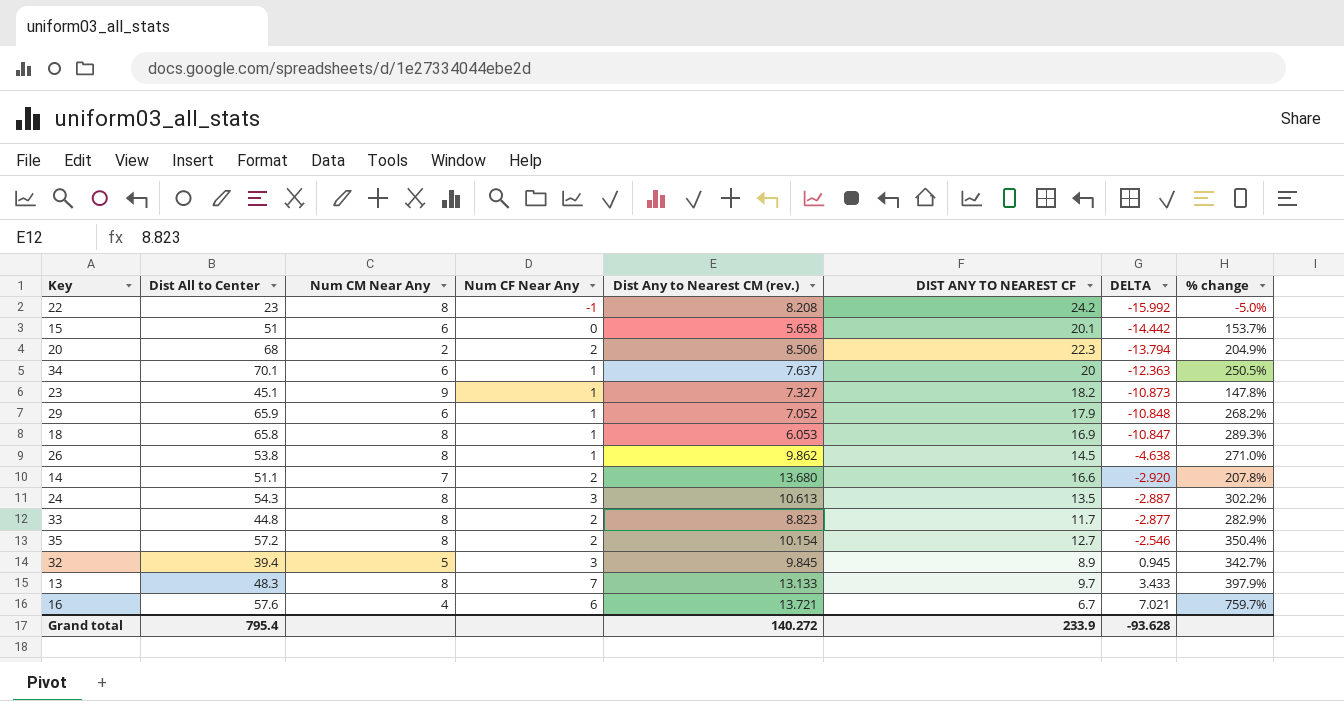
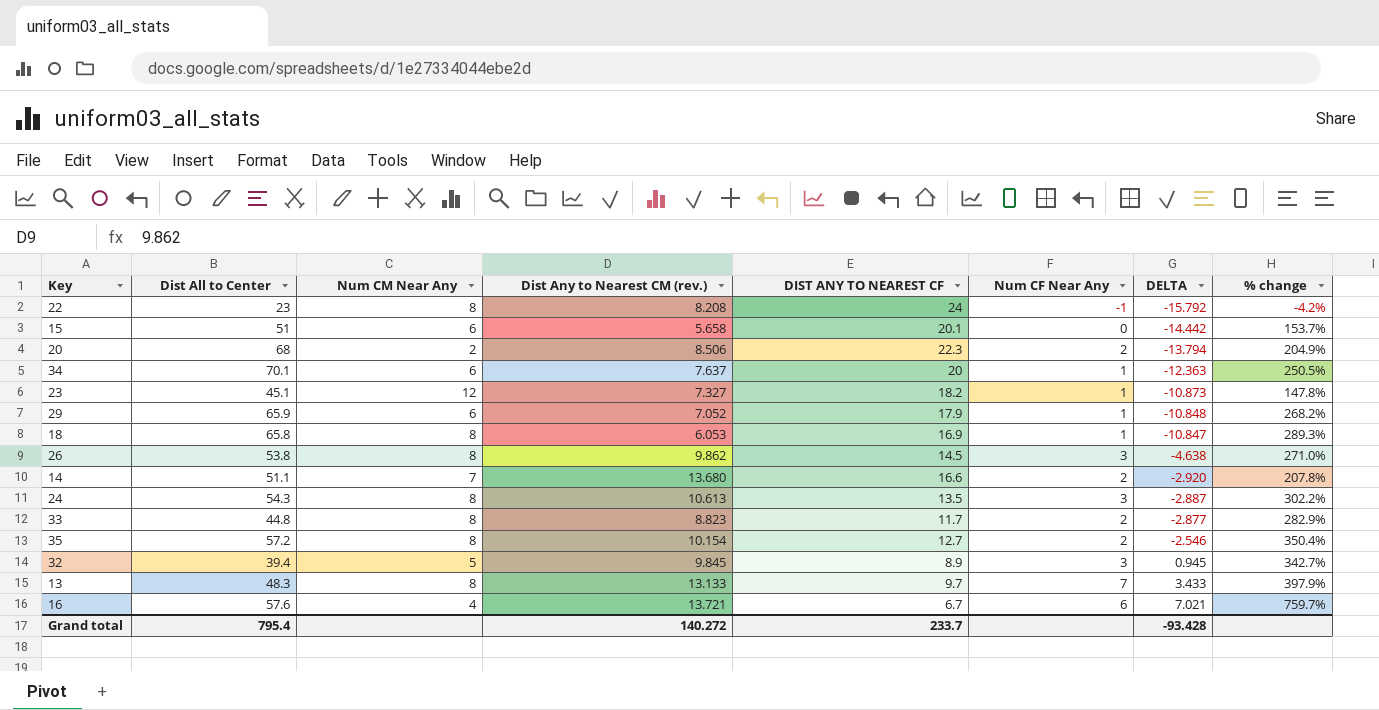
column Num CF Near Any | position: 4 -> 6
22 | DIST ANY TO NEAREST CF: 24.2 -> 24
22 | DELTA: -15.992 -> -15.792
22 | % change: -5.0% -> -4.2%
23 | Num CM Near Any: 9 -> 12
26 | Num CF Near Any: 1 -> 3
Grand total | DIST ANY TO NEAREST CF: 233.9 -> 233.7
Grand total | DELTA: -93.628 -> -93.428

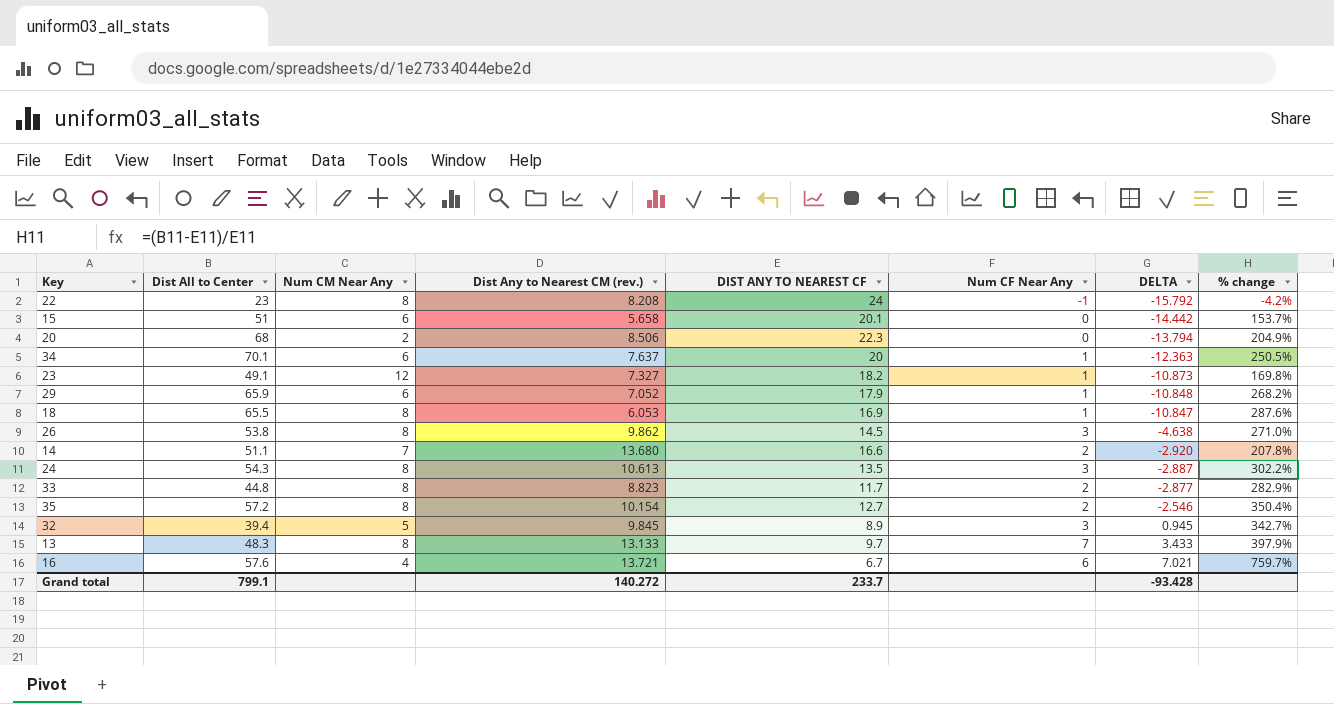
20 | Num CF Near Any: 2 -> 0
23 | Dist All to Center: 45.1 -> 49.1
23 | % change: 147.8% -> 169.8%
18 | Dist All to Center: 65.8 -> 65.5
18 | % change: 289.3% -> 287.6%
Grand total | Dist All to Center: 795.4 -> 799.1

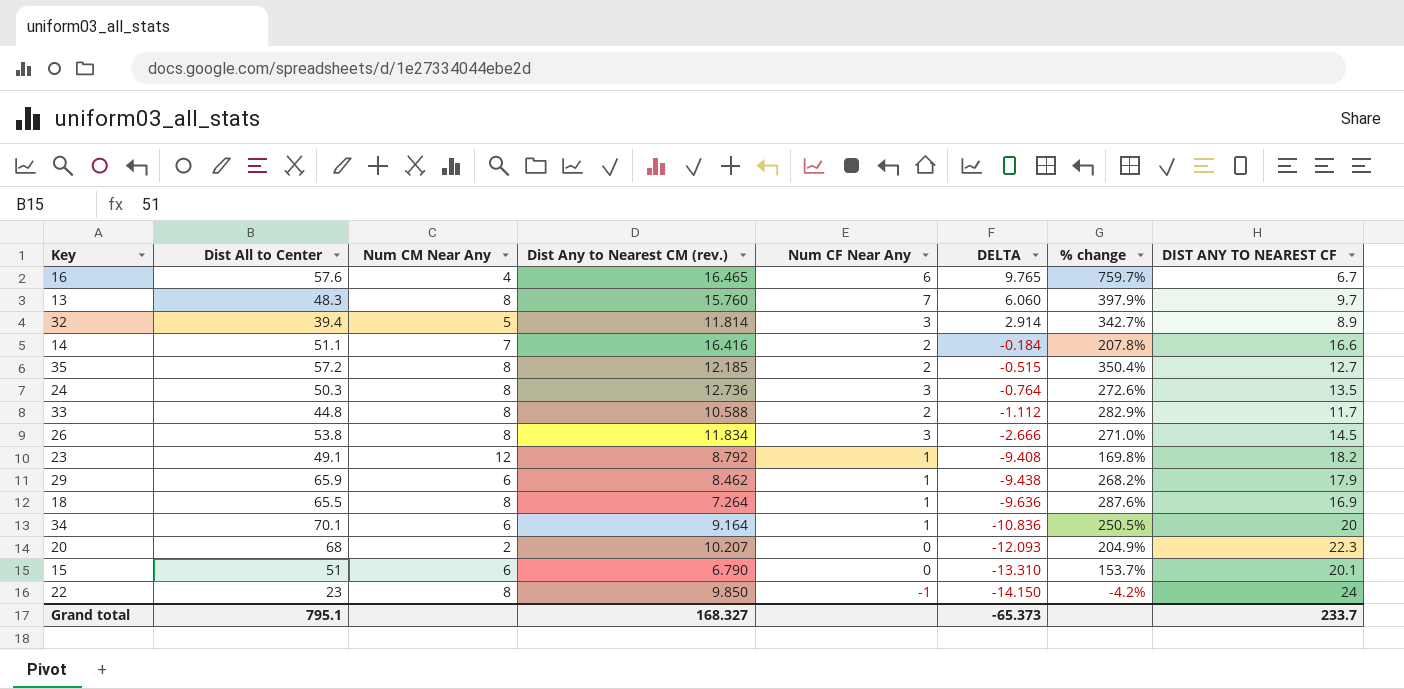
row order: DELTA ascending -> DELTA descending
column DIST ANY TO NEAREST CF | position: 5 -> 8
16 | Dist Any to Nearest CM (rev.): 13.721 -> 16.465
16 | DELTA: 7.021 -> 9.765
13 | Dist Any to Nearest CM (rev.): 13.133 -> 15.760
13 | DELTA: 3.433 -> 6.060
32 | Dist Any to Nearest CM (rev.): 9.845 -> 11.814
32 | DELTA: 0.945 -> 2.914
14 | Dist Any to Nearest CM (rev.): 13.680 -> 16.416
14 | DELTA: -2.920 -> -0.184
35 | Dist Any to Nearest CM (rev.): 10.154 -> 12.185
35 | DELTA: -2.546 -> -0.515
24 | Dist All to Center: 54.3 -> 50.3
24 | Dist Any to Nearest CM (rev.): 10.613 -> 12.736
24 | DELTA: -2.887 -> -0.764
24 | % change: 302.2% -> 272.6%
33 | Dist Any to Nearest CM (rev.): 8.823 -> 10.588
33 | DELTA: -2.877 -> -1.112
26 | Dist Any to Nearest CM (rev.): 9.862 -> 11.834
26 | DELTA: -4.638 -> -2.666
23 | Dist Any to Nearest CM (rev.): 7.327 -> 8.792
23 | DELTA: -10.873 -> -9.408
29 | Dist Any to Nearest CM (rev.): 7.052 -> 8.462
29 | DELTA: -10.848 -> -9.438
18 | Dist Any to Nearest CM (rev.): 6.053 -> 7.264
18 | DELTA: -10.847 -> -9.636
34 | Dist Any to Nearest CM (rev.): 7.637 -> 9.164
34 | DELTA: -12.363 -> -10.836
20 | Dist Any to Nearest CM (rev.): 8.506 -> 10.207
20 | DELTA: -13.794 -> -12.093
15 | Dist Any to Nearest CM (rev.): 5.658 -> 6.790
15 | DELTA: -14.442 -> -13.310
22 | Dist Any to Nearest CM (rev.): 8.208 -> 9.850
22 | DELTA: -15.792 -> -14.150
Grand total | Dist All to Center: 799.1 -> 795.1
Grand total | Dist Any to Nearest CM (rev.): 140.272 -> 168.327
Grand total | DELTA: -93.428 -> -65.373

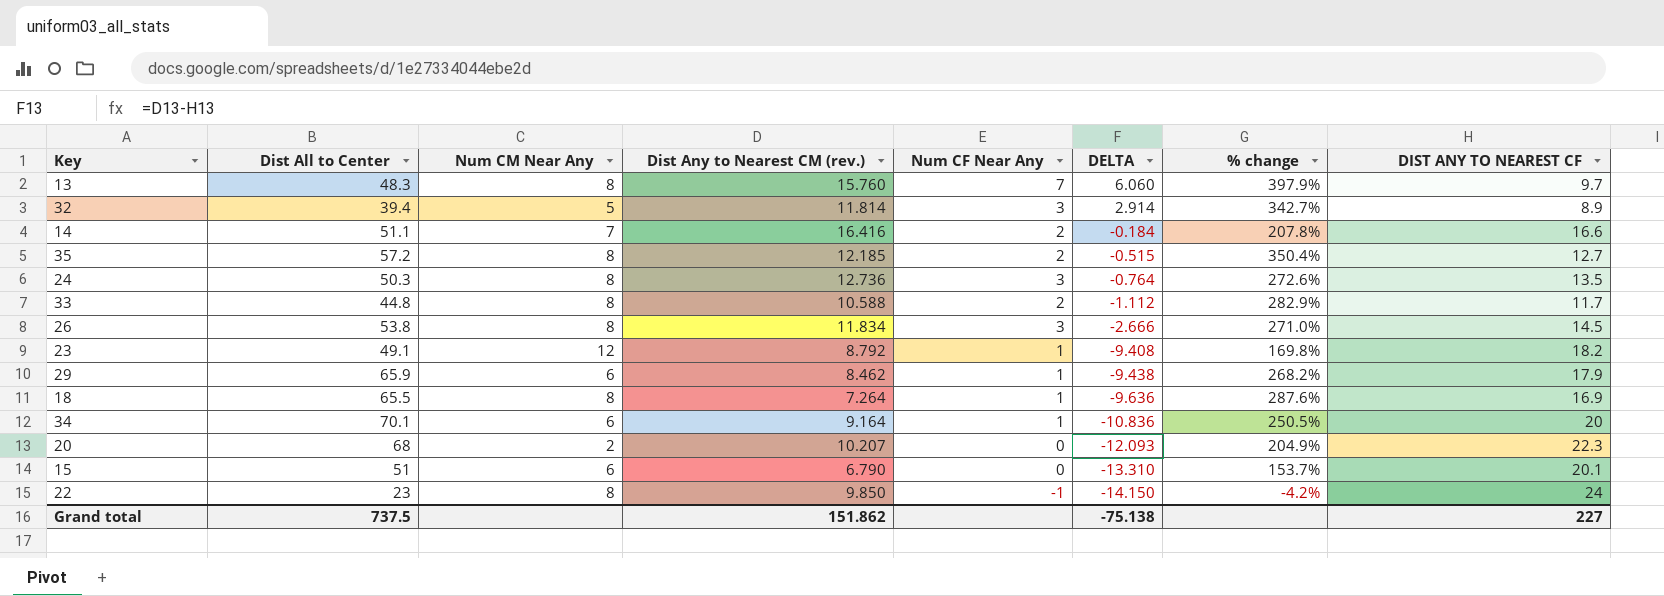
row 16: 57.6 | 4 | 16.465 | 6 | 9.765 | 759.7% | 6.7 -> none
Grand total | Dist All to Center: 795.1 -> 737.5
Grand total | Dist Any to Nearest CM (rev.): 168.327 -> 151.862
Grand total | DELTA: -65.373 -> -75.138
Grand total | DIST ANY TO NEAREST CF: 233.7 -> 227

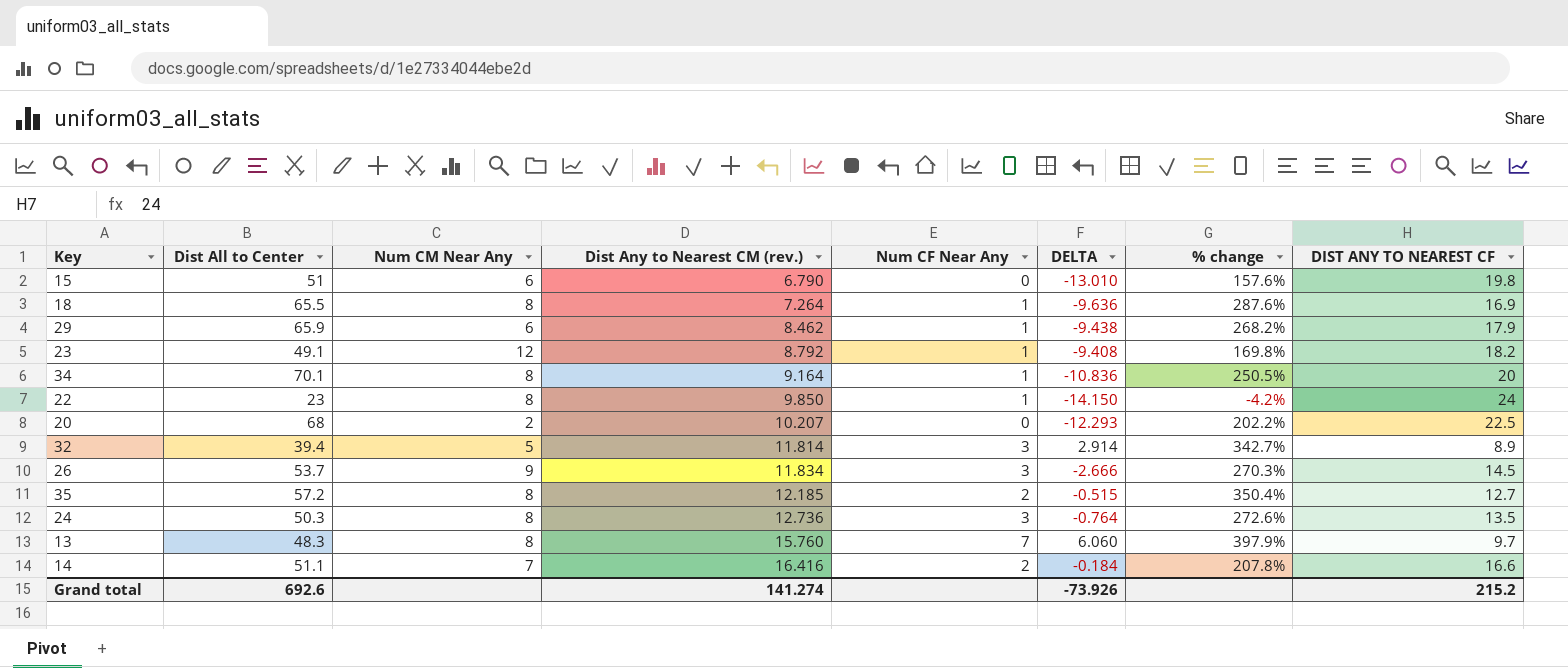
row order: DELTA descending -> Dist Any to Nearest CM (rev.) ascending
row 33: 44.8 | 8 | 10.588 | 2 | -1.112 | 282.9% | 11.7 -> none
15 | DELTA: -13.310 -> -13.010
15 | % change: 153.7% -> 157.6%
15 | DIST ANY TO NEAREST CF: 20.1 -> 19.8
34 | Num CM Near Any: 6 -> 8
22 | Num CF Near Any: -1 -> 1
20 | DELTA: -12.093 -> -12.293
20 | % change: 204.9% -> 202.2%
20 | DIST ANY TO NEAREST CF: 22.3 -> 22.5
26 | Dist All to Center: 53.8 -> 53.7
26 | Num CM Near Any: 8 -> 9
26 | % change: 271.0% -> 270.3%
Grand total | Dist All to Center: 737.5 -> 692.6
Grand total | Dist Any to Nearest CM (rev.): 151.862 -> 141.274
Grand total | DELTA: -75.138 -> -73.926
Grand total | DIST ANY TO NEAREST CF: 227 -> 215.2

